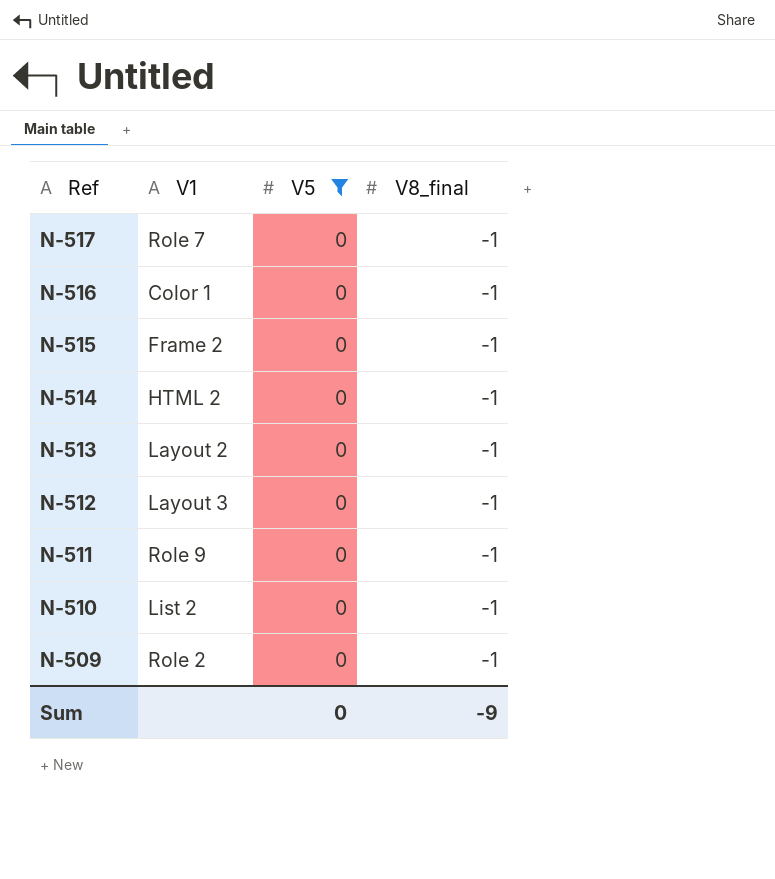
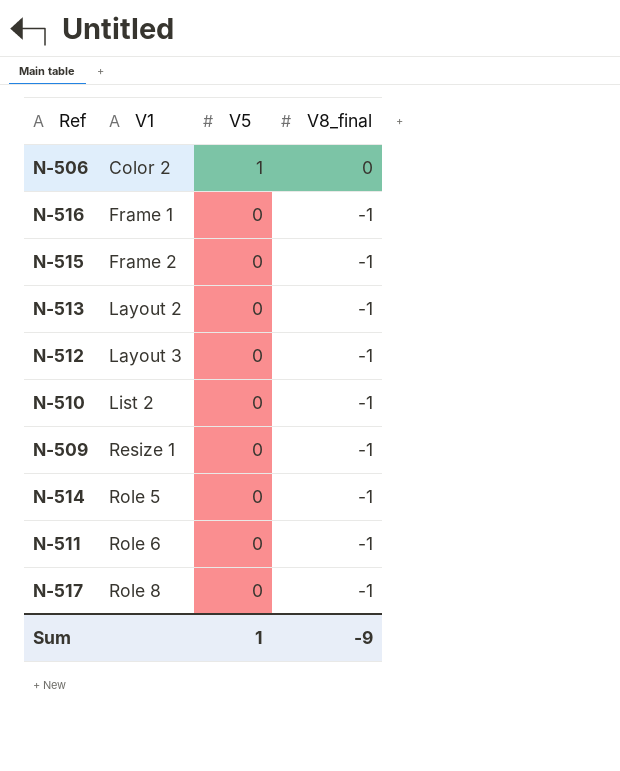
filter: V5 = 0 -> none
row order: Ref descending -> V1 ascending
N-516 | V1: Color 1 -> Frame 1
N-509 | V1: Role 2 -> Resize 1
N-514 | V1: HTML 2 -> Role 5
N-511 | V1: Role 9 -> Role 6
N-517 | V1: Role 7 -> Role 8
Sum | V5: 0 -> 1

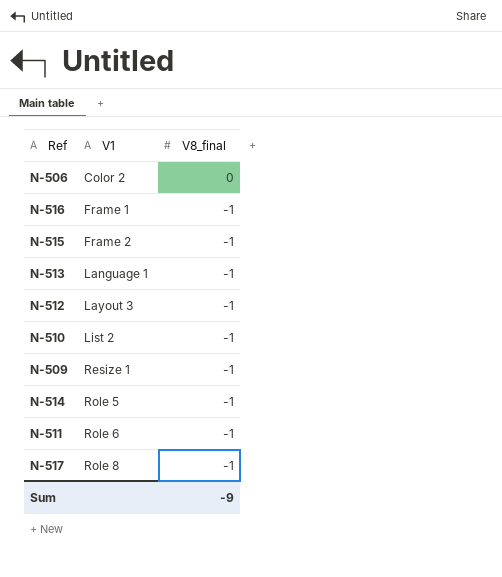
column V5 | position: 3 -> none
N-513 | V1: Layout 2 -> Language 1

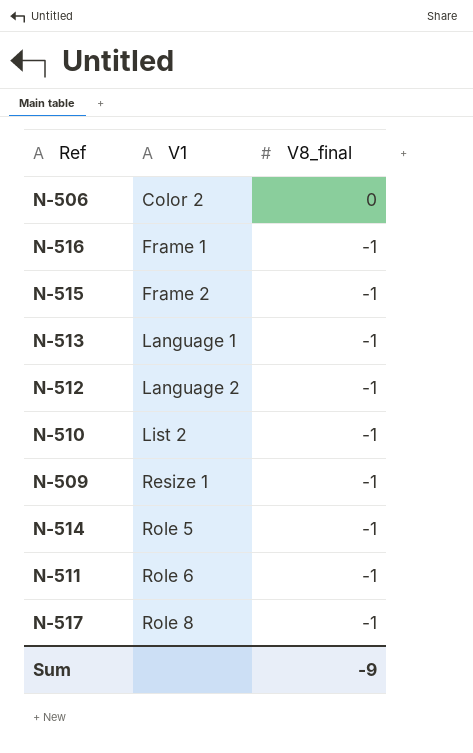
N-512 | V1: Layout 3 -> Language 2

